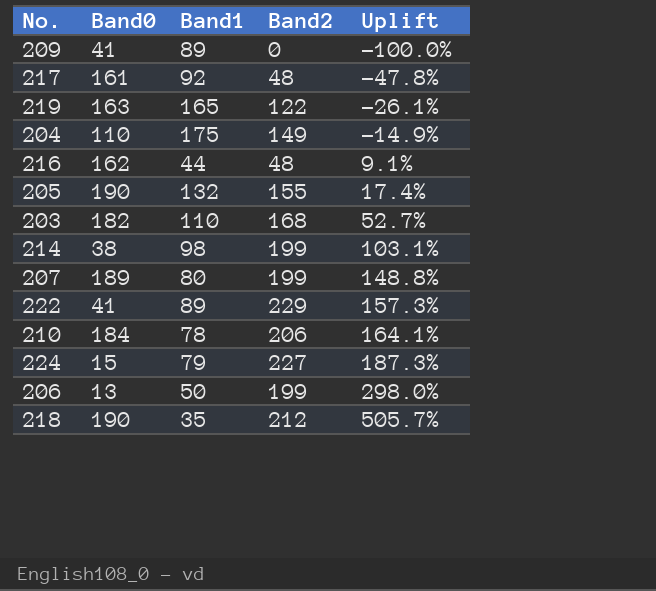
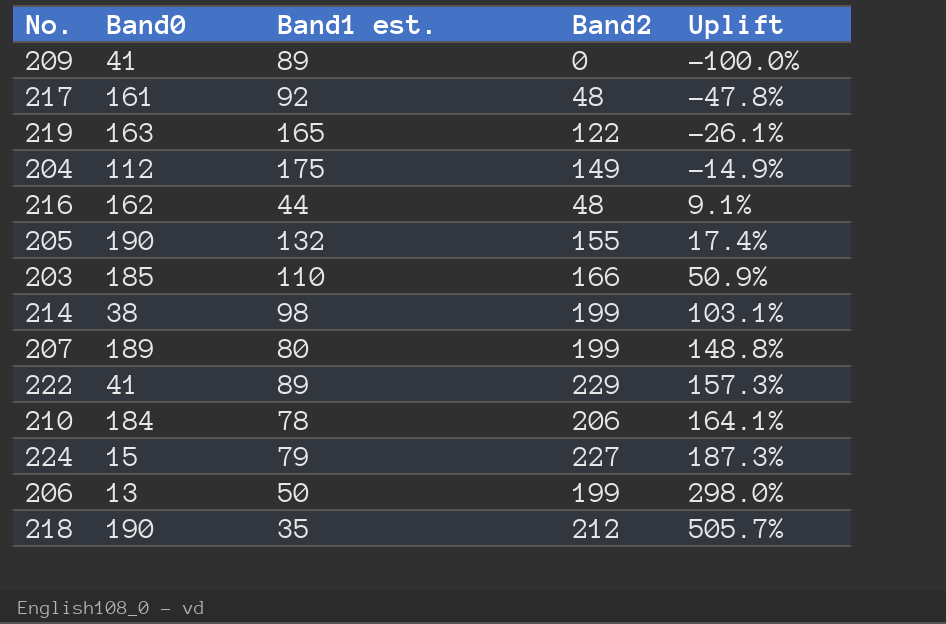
column name: Band1 -> Band1 est.
204 | Band0: 110 -> 112
203 | Band0: 182 -> 185
203 | Band2: 168 -> 166
203 | Uplift: 52.7% -> 50.9%

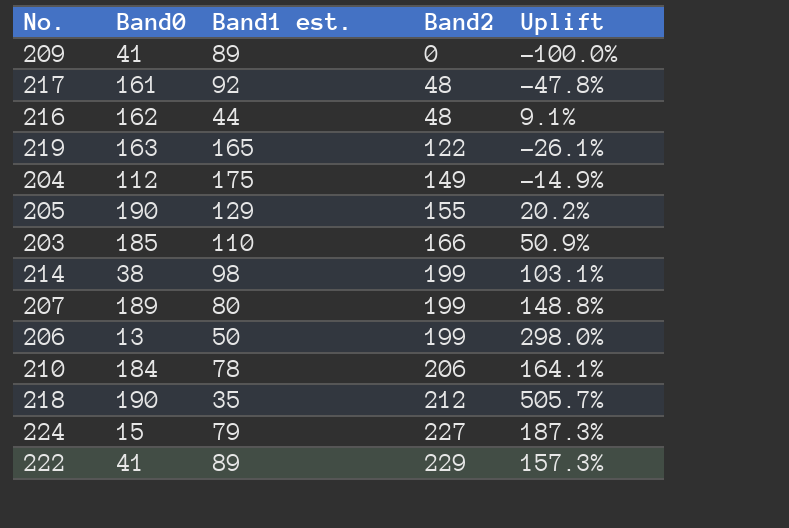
row order: Uplift ascending -> Band2 ascending
205 | Band1 est.: 132 -> 129
205 | Uplift: 17.4% -> 20.2%

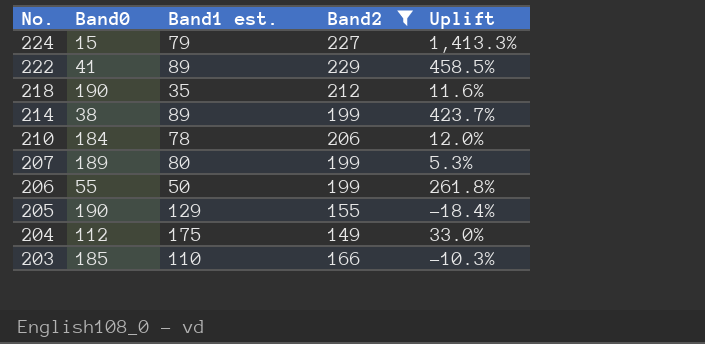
filter: none -> Band2 >= 149
row order: Band2 ascending -> No. descending
column Uplift | formula: ([Band2] - [Band1 est.]) / [Band1 est.] -> ([Band2] - [Band0]) / [Band0]
214 | Band1 est.: 98 -> 89
206 | Band0: 13 -> 55

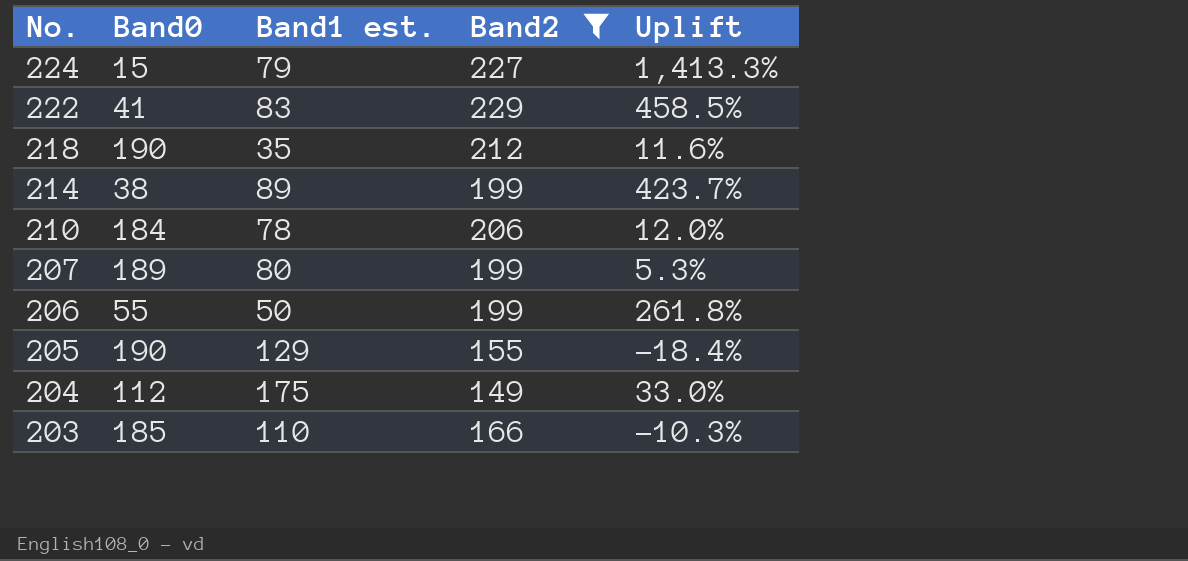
222 | Band1 est.: 89 -> 83

